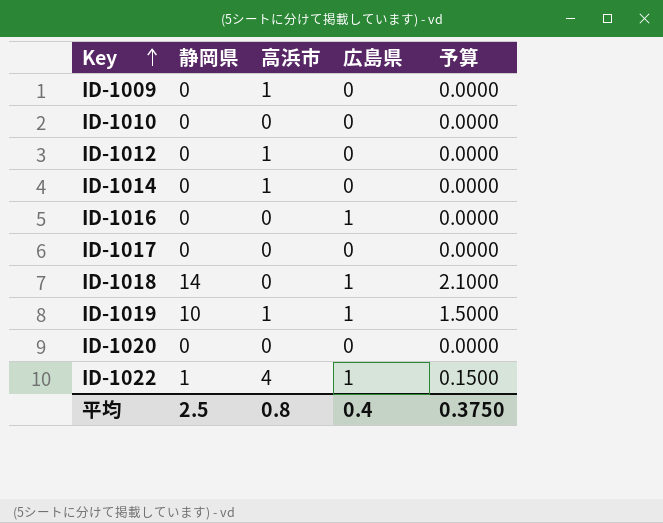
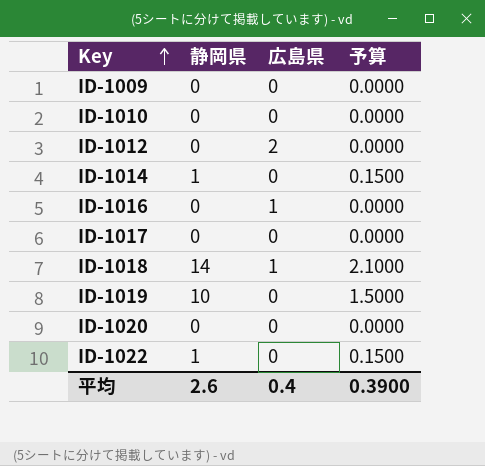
column 高浜市 | position: 3 -> none
ID-1012 | 広島県: 0 -> 2
ID-1014 | 静岡県: 0 -> 1
ID-1014 | 予算: 0.0000 -> 0.1500
ID-1019 | 広島県: 1 -> 0
ID-1022 | 広島県: 1 -> 0
平均 | 静岡県: 2.5 -> 2.6
平均 | 予算: 0.3750 -> 0.3900

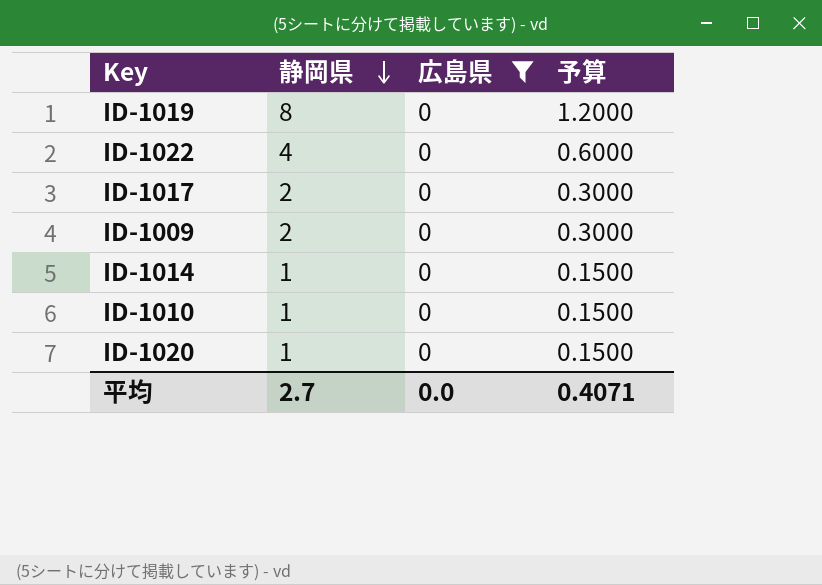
filter: none -> 広島県 = 0
row order: Key ascending -> 静岡県 descending
ID-1019 | 静岡県: 10 -> 8
ID-1019 | 予算: 1.5000 -> 1.2000
ID-1022 | 静岡県: 1 -> 4
ID-1022 | 予算: 0.1500 -> 0.6000
ID-1017 | 静岡県: 0 -> 2
ID-1017 | 予算: 0.0000 -> 0.3000
ID-1009 | 静岡県: 0 -> 2
ID-1009 | 予算: 0.0000 -> 0.3000
ID-1010 | 静岡県: 0 -> 1
ID-1010 | 予算: 0.0000 -> 0.1500
ID-1020 | 静岡県: 0 -> 1
ID-1020 | 予算: 0.0000 -> 0.1500
平均 | 静岡県: 2.6 -> 2.7
平均 | 広島県: 0.4 -> 0.0
平均 | 予算: 0.3900 -> 0.4071

